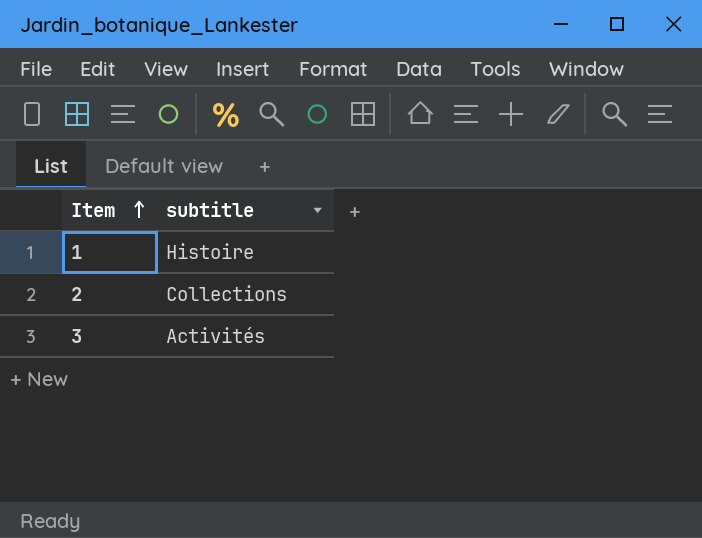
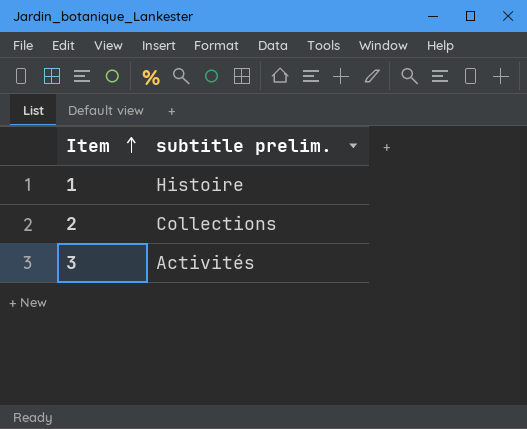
column name: subtitle -> subtitle prelim.

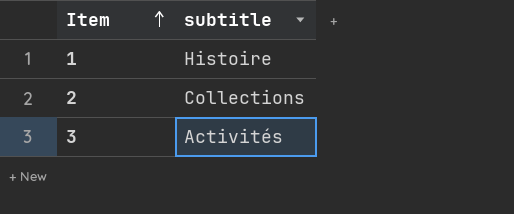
column name: subtitle prelim. -> subtitle

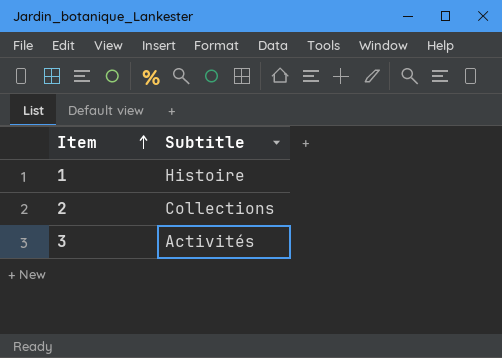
column name: subtitle -> Subtitle

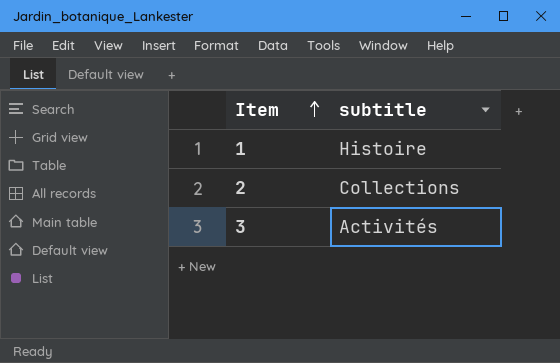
column name: Subtitle -> subtitle

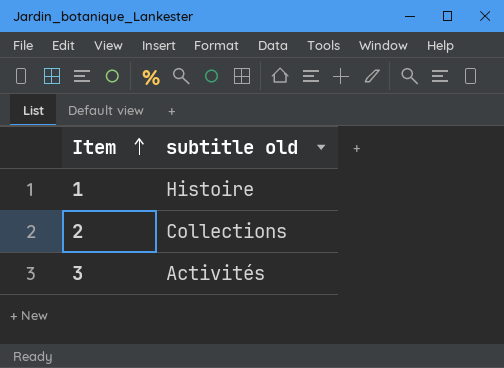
column name: subtitle -> subtitle old

